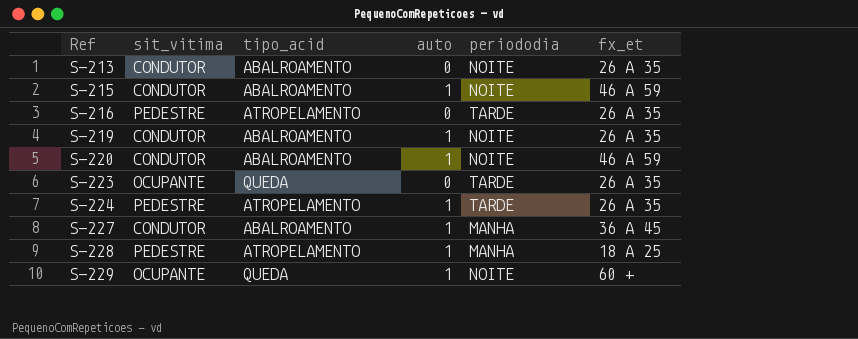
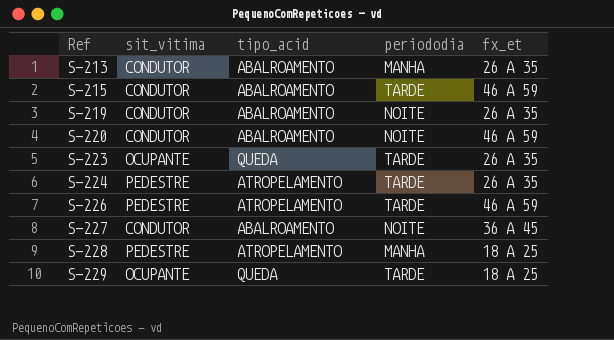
column auto | position: 4 -> none
row S-216: PEDESTRE | ATROPELAMENTO | 0 | TARDE | 26 A 35 -> none
S-213 | periododia: NOITE -> MANHA
S-215 | periododia: NOITE -> TARDE
row S-226: none -> PEDESTRE | ATROPELAMENTO | TARDE | 46 A 59
S-227 | periododia: MANHA -> NOITE
S-229 | periododia: NOITE -> TARDE
S-229 | fx_et: 60 + -> 18 A 25

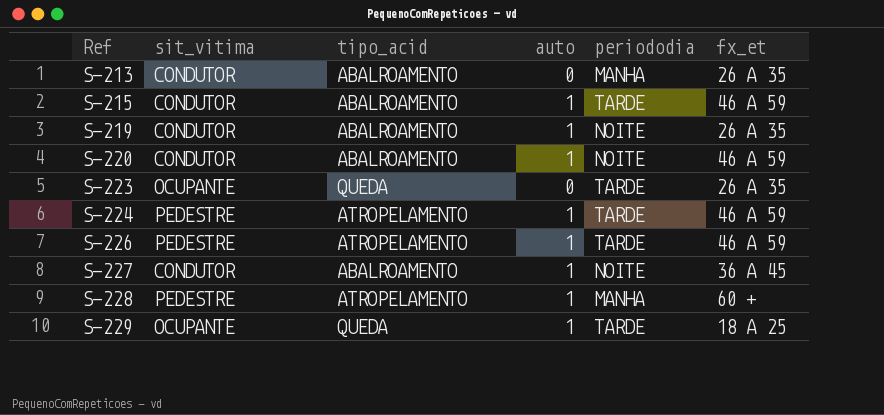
column auto | position: none -> 4
S-224 | fx_et: 26 A 35 -> 46 A 59
S-228 | fx_et: 18 A 25 -> 60 +

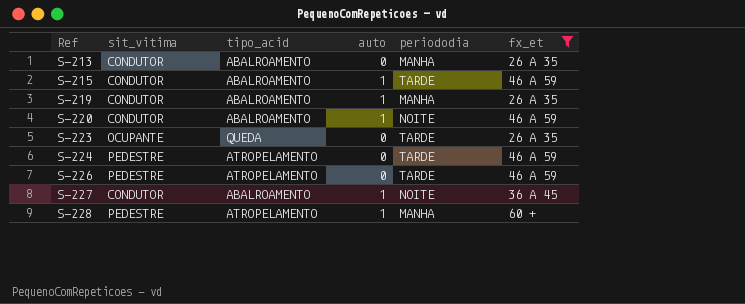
filter: none -> fx_et != 18 A 25
S-219 | periododia: NOITE -> MANHA
S-224 | auto: 1 -> 0
S-226 | auto: 1 -> 0

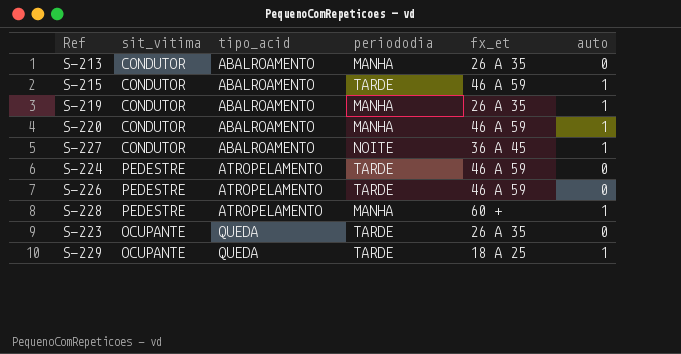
filter: fx_et != 18 A 25 -> none
row order: Ref ascending -> tipo_acid ascending
column auto | position: 4 -> 6
S-220 | periododia: NOITE -> MANHA

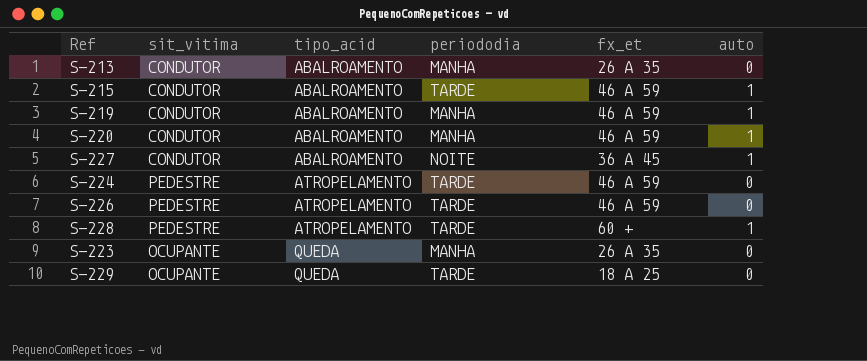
S-219 | fx_et: 26 A 35 -> 46 A 59
S-228 | periododia: MANHA -> TARDE
S-223 | periododia: TARDE -> MANHA
S-229 | auto: 1 -> 0

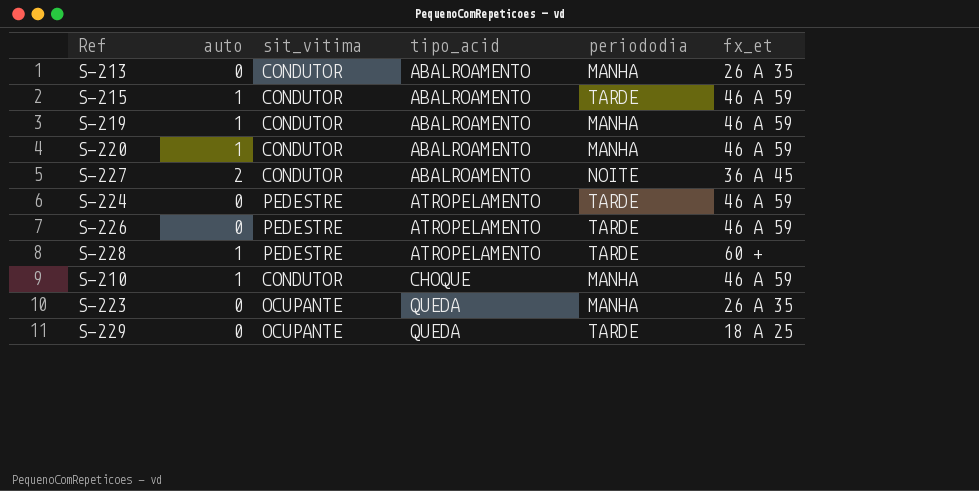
column auto | position: 6 -> 2
S-227 | auto: 1 -> 2
row S-210: none -> 1 | CONDUTOR | CHOQUE | MANHA | 46 A 59

